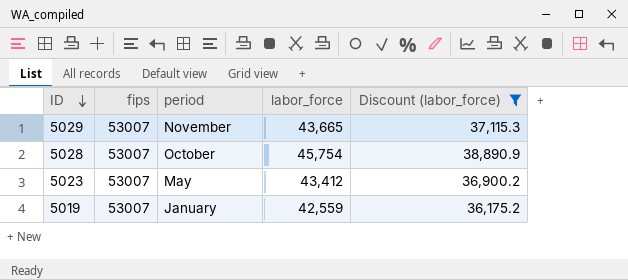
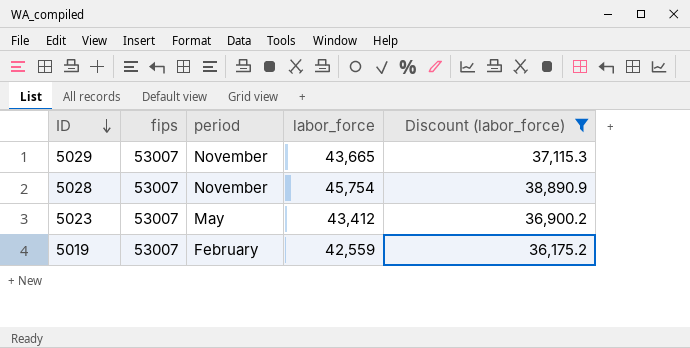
5028 | period: October -> November
5019 | period: January -> February

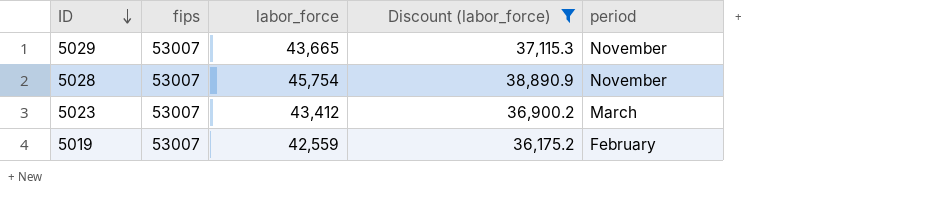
column period | position: 3 -> 5
5023 | period: May -> March

